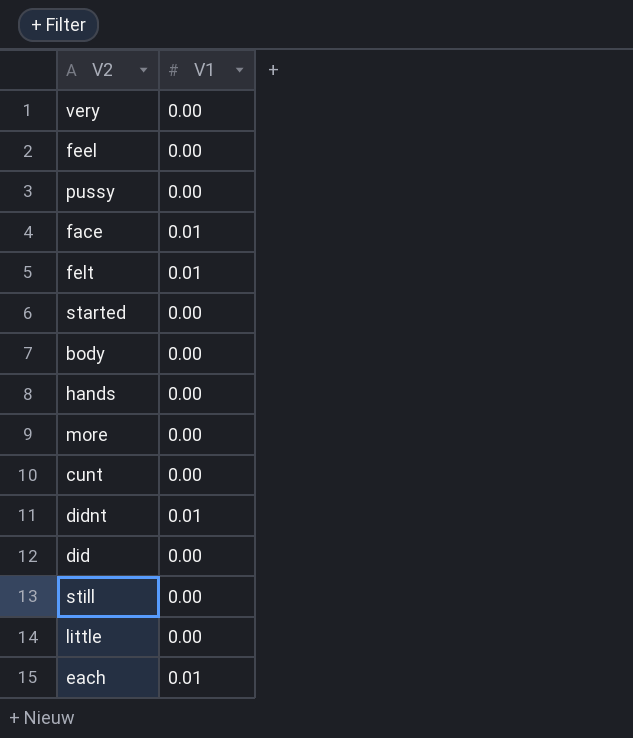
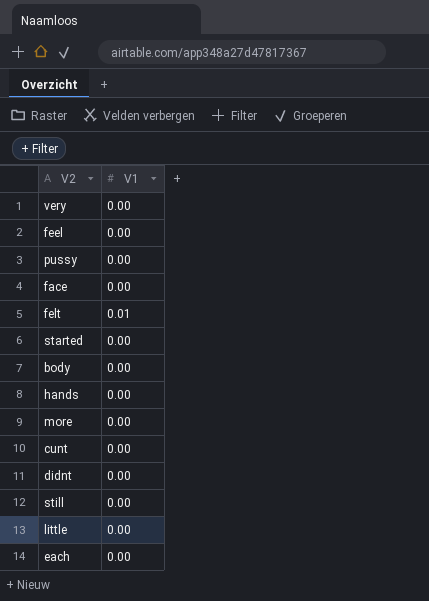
row did: 0.00 -> none
face | V1: 0.01 -> 0.00
didnt | V1: 0.01 -> 0.00
each | V1: 0.01 -> 0.00

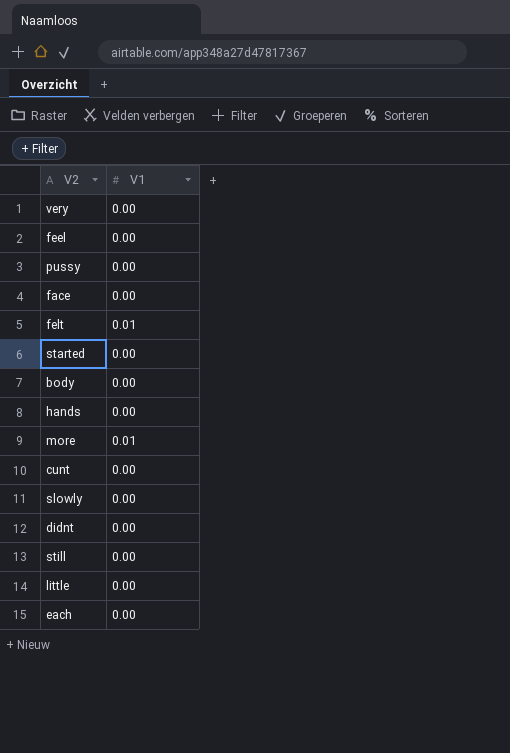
more | V1: 0.00 -> 0.01
row slowly: none -> 0.00

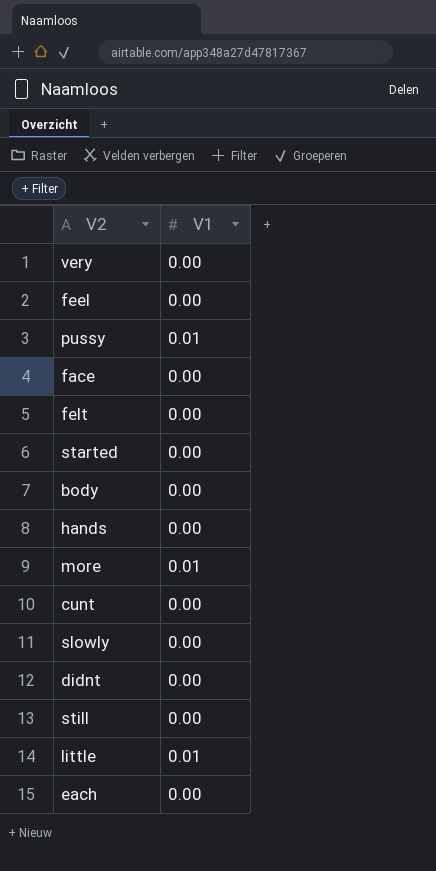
pussy | V1: 0.00 -> 0.01
felt | V1: 0.01 -> 0.00
little | V1: 0.00 -> 0.01

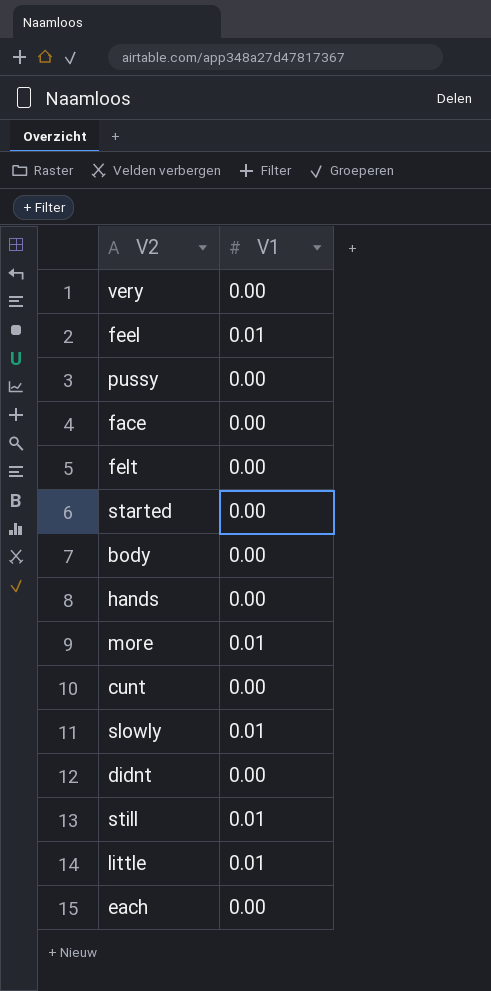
feel | V1: 0.00 -> 0.01
pussy | V1: 0.01 -> 0.00
slowly | V1: 0.00 -> 0.01
still | V1: 0.00 -> 0.01

